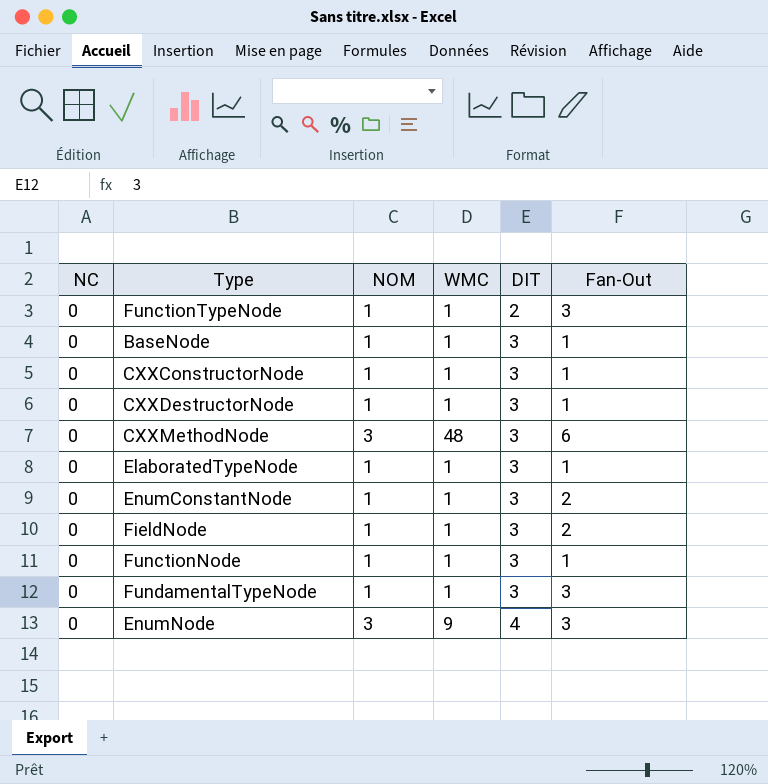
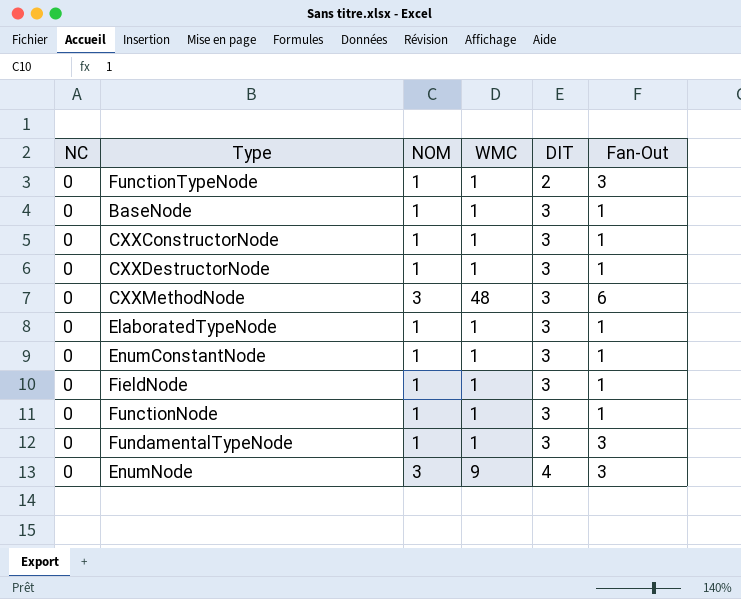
EnumConstantNode | Fan-Out: 2 -> 1
FieldNode | Fan-Out: 2 -> 1

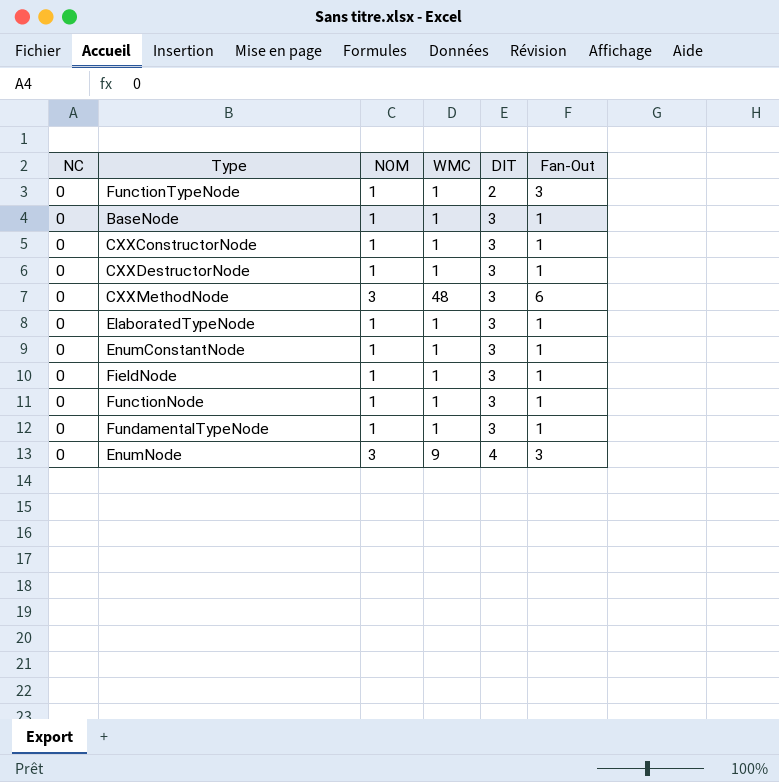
FundamentalTypeNode | Fan-Out: 3 -> 1

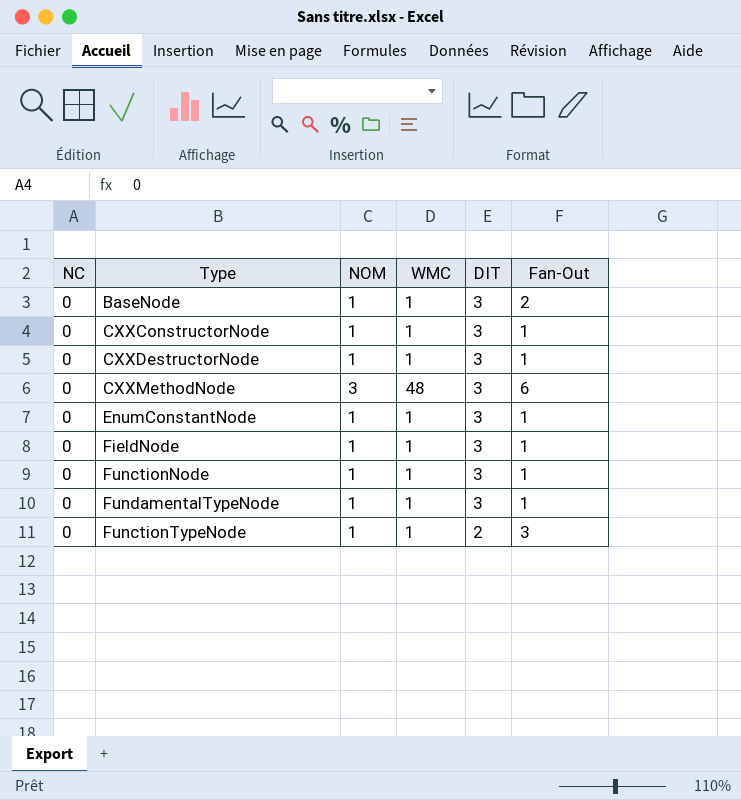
row order: DIT ascending -> DIT descending
row ElaboratedTypeNode: 0 | 1 | 1 | 3 | 1 -> none
row EnumNode: 0 | 3 | 9 | 4 | 3 -> none
BaseNode | Fan-Out: 1 -> 2

